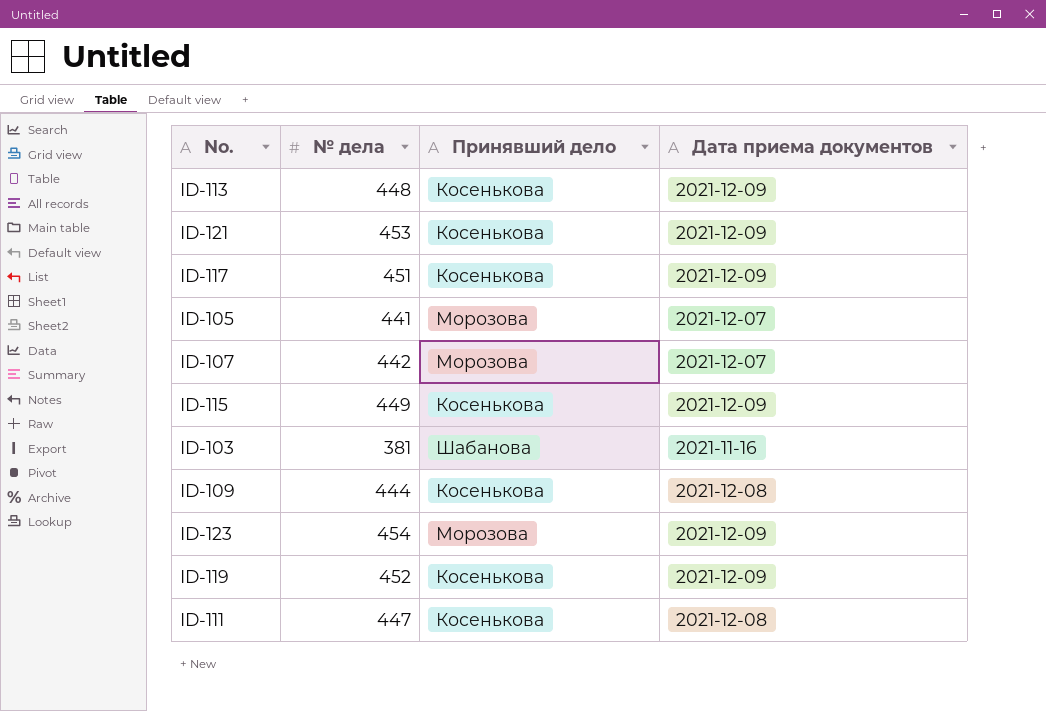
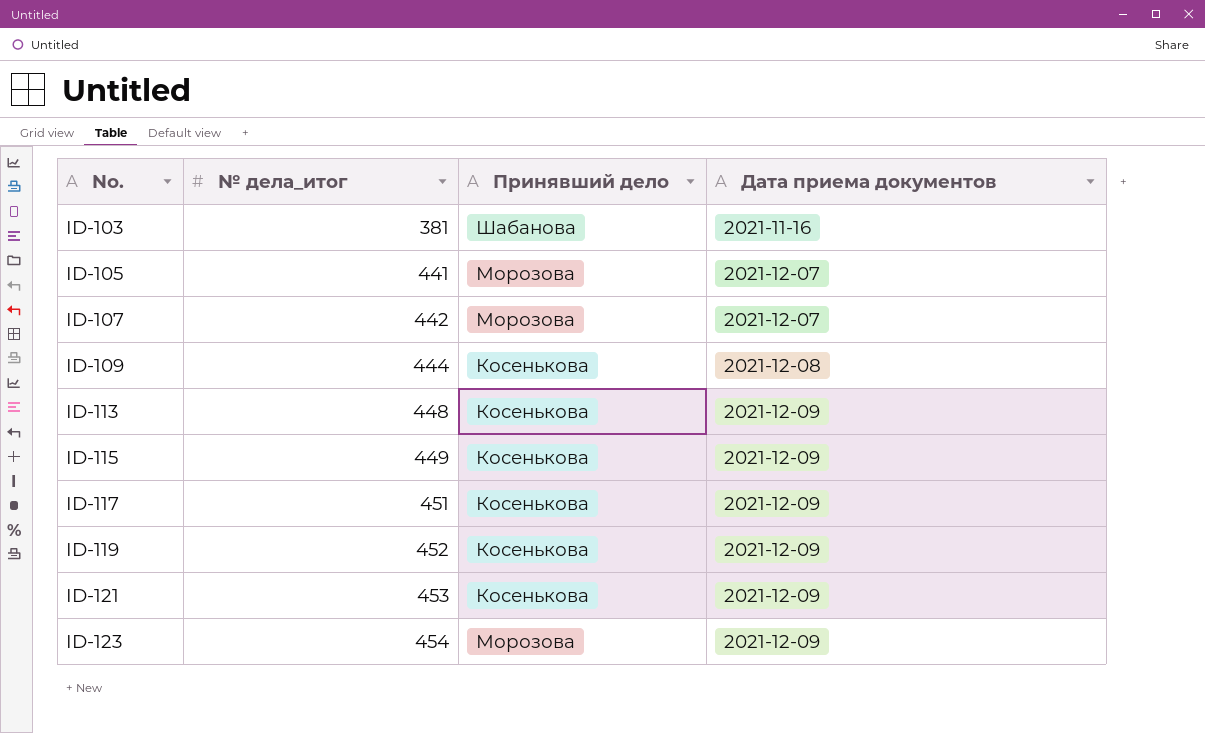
row order: none -> No. ascending
column name: № дела -> № дела_итог
row ID-111: 447 | Косенькова | 2021-12-08 -> none

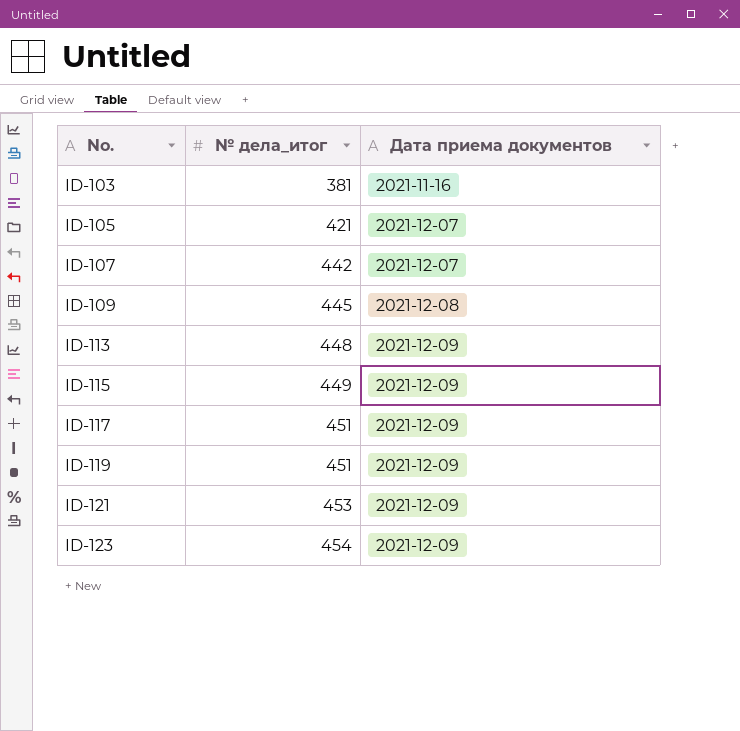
column Принявший дело | position: 3 -> none
ID-105 | № дела_итог: 441 -> 421
ID-109 | № дела_итог: 444 -> 445
ID-119 | № дела_итог: 452 -> 451

